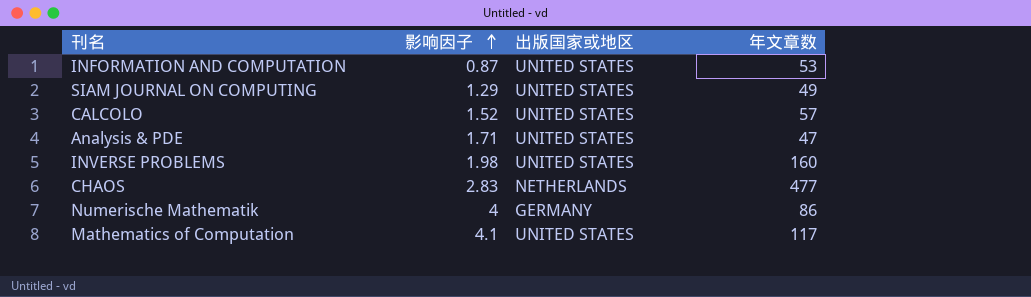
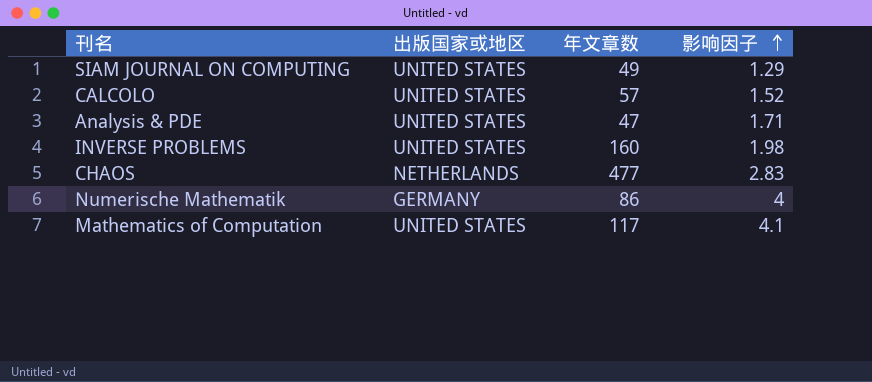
column 影响因子 | position: 2 -> 4
row INFORMATION AND COMPUTATION: 0.87 | UNITED STATES | 53 -> none

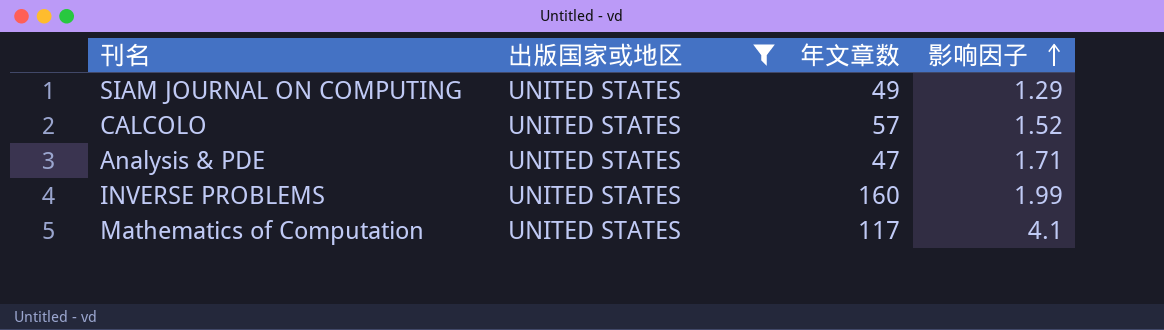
filter: none -> 出版国家或地区 = UNITED STATES
INVERSE PROBLEMS | 影响因子: 1.98 -> 1.99

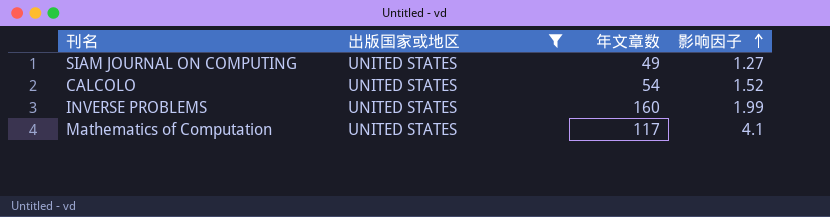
row Analysis & PDE: UNITED STATES | 47 | 1.71 -> none
SIAM JOURNAL ON COMPUTING | 影响因子: 1.29 -> 1.27
CALCOLO | 年文章数: 57 -> 54

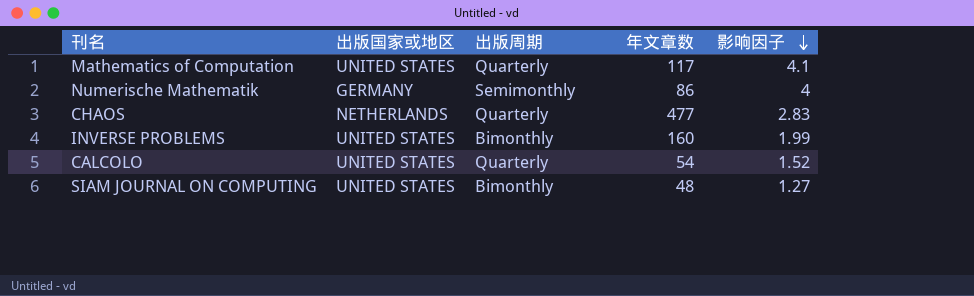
filter: 出版国家或地区 = UNITED STATES -> none
row order: 影响因子 ascending -> 影响因子 descending
column 出版周期 | position: none -> 3
SIAM JOURNAL ON COMPUTING | 年文章数: 49 -> 48

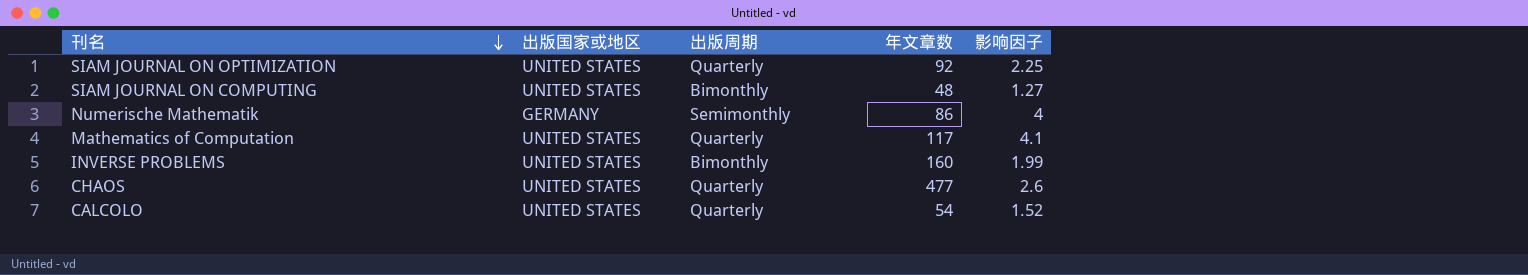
row order: 影响因子 descending -> 刊名 descending
row SIAM JOURNAL ON OPTIMIZATION: none -> UNITED STATES | Quarterly | 92 | 2.25
CHAOS | 出版国家或地区: NETHERLANDS -> UNITED STATES
CHAOS | 影响因子: 2.83 -> 2.6

